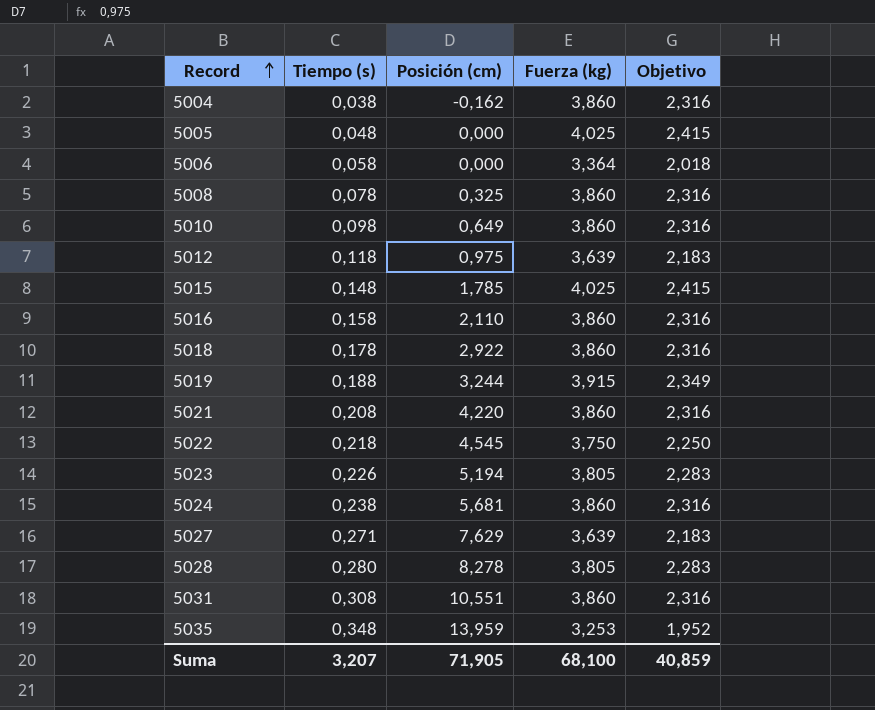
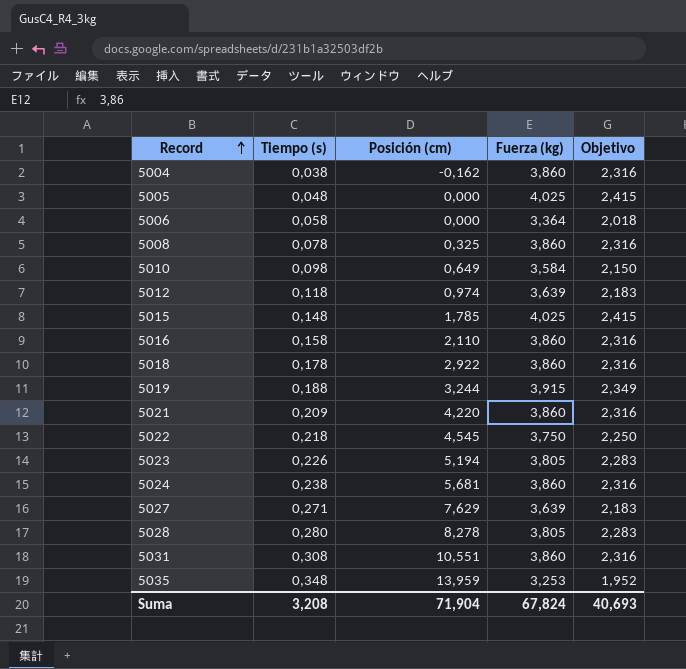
5010 | Fuerza (kg): 3,860 -> 3,584
5010 | Objetivo: 2,316 -> 2,150
5012 | Posición (cm): 0,975 -> 0,974
5021 | Tiempo (s): 0,208 -> 0,209
Suma | Tiempo (s): 3,207 -> 3,208
Suma | Posición (cm): 71,905 -> 71,904
Suma | Fuerza (kg): 68,100 -> 67,824
Suma | Objetivo: 40,859 -> 40,693

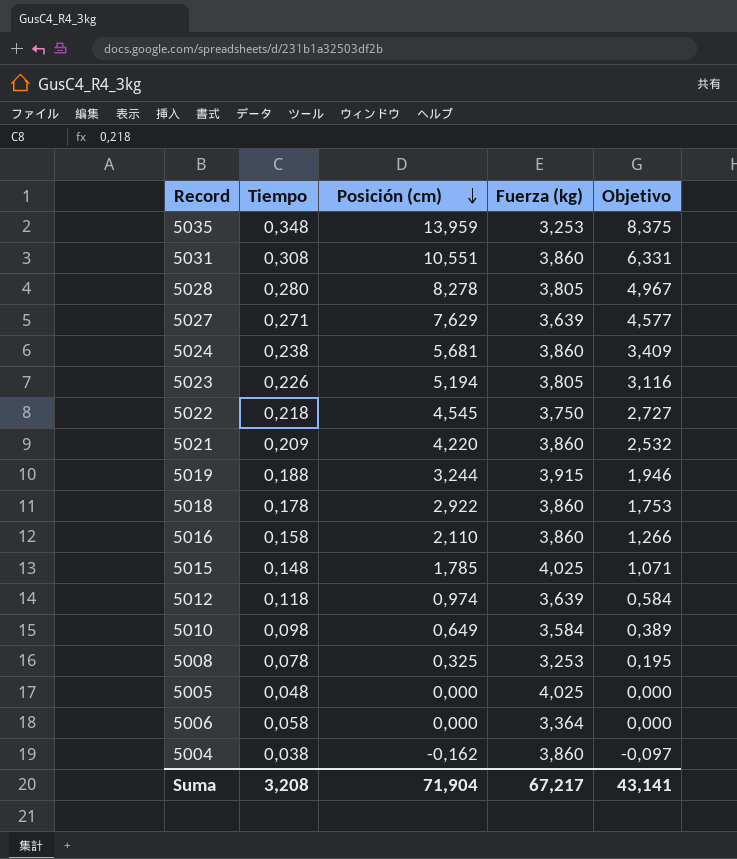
row order: Record ascending -> Posición (cm) descending
column name: Tiempo (s) -> Tiempo
column Objetivo | formula: [Fuerza (kg)] * 0,6 -> [Posición (cm)] * 0,6
5008 | Fuerza (kg): 3,860 -> 3,253
Suma | Fuerza (kg): 67,824 -> 67,217
Suma | Objetivo: 40,693 -> 43,141

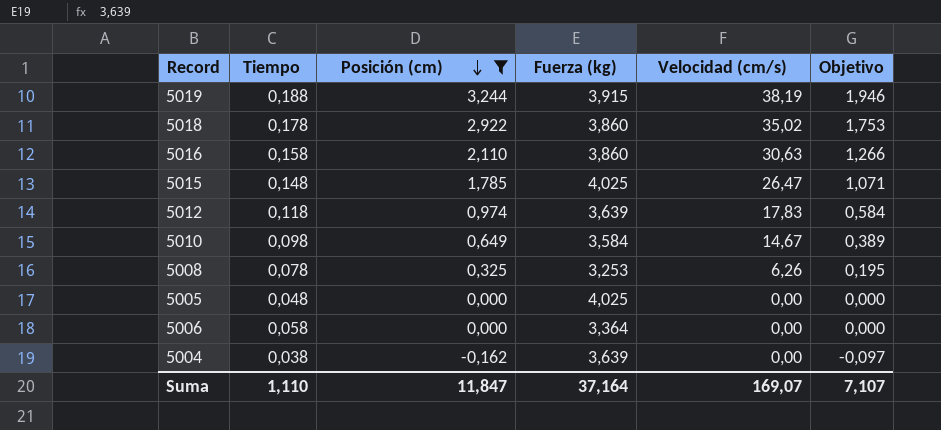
filter: none -> Posición (cm) <= 3,244
column Velocidad (cm/s) | position: none -> 5
5004 | Fuerza (kg): 3,860 -> 3,639
Suma | Tiempo: 3,208 -> 1,110
Suma | Posición (cm): 71,904 -> 11,847
Suma | Fuerza (kg): 67,217 -> 37,164
Suma | Objetivo: 43,141 -> 7,107

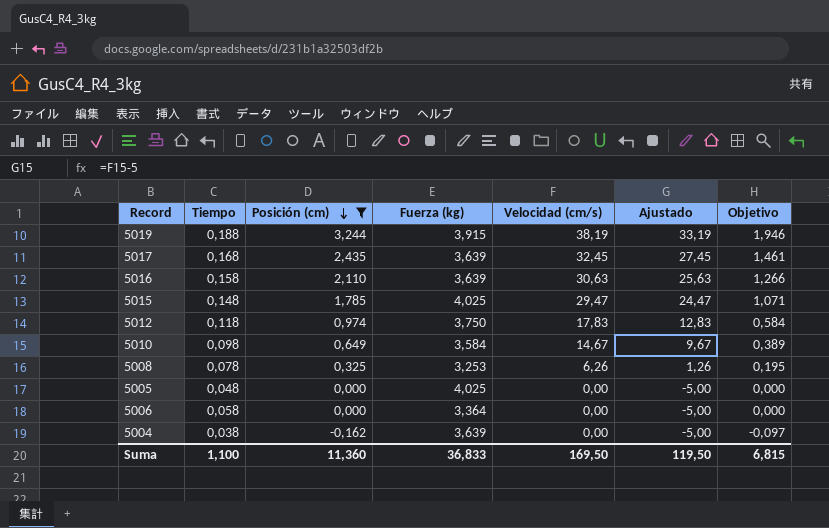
column Ajustado | formula: none -> [Velocidad (cm/s)] - 5
row 5018: 0,178 | 2,922 | 3,860 | 35,02 | 1,753 -> none
row 5017: none -> 0,168 | 2,435 | 3,639 | 32,45 | 27,45 | 1,461
5016 | Fuerza (kg): 3,860 -> 3,639
5015 | Velocidad (cm/s): 26,47 -> 29,47
5012 | Fuerza (kg): 3,639 -> 3,750
Suma | Tiempo: 1,110 -> 1,100
Suma | Posición (cm): 11,847 -> 11,360
Suma | Fuerza (kg): 37,164 -> 36,833
Suma | Velocidad (cm/s): 169,07 -> 169,50
Suma | Objetivo: 7,107 -> 6,815

